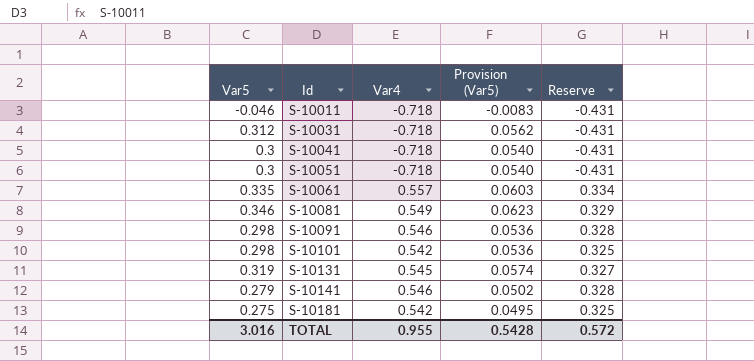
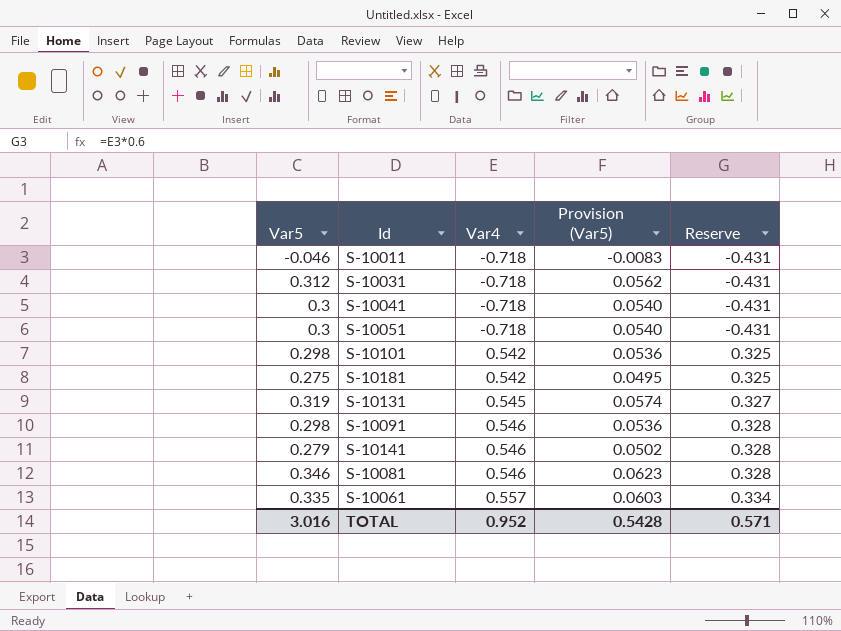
row order: Id ascending -> Var4 ascending
S-10081 | Var4: 0.549 -> 0.546
S-10081 | Reserve: 0.329 -> 0.328
TOTAL | Var4: 0.955 -> 0.952
TOTAL | Reserve: 0.572 -> 0.571

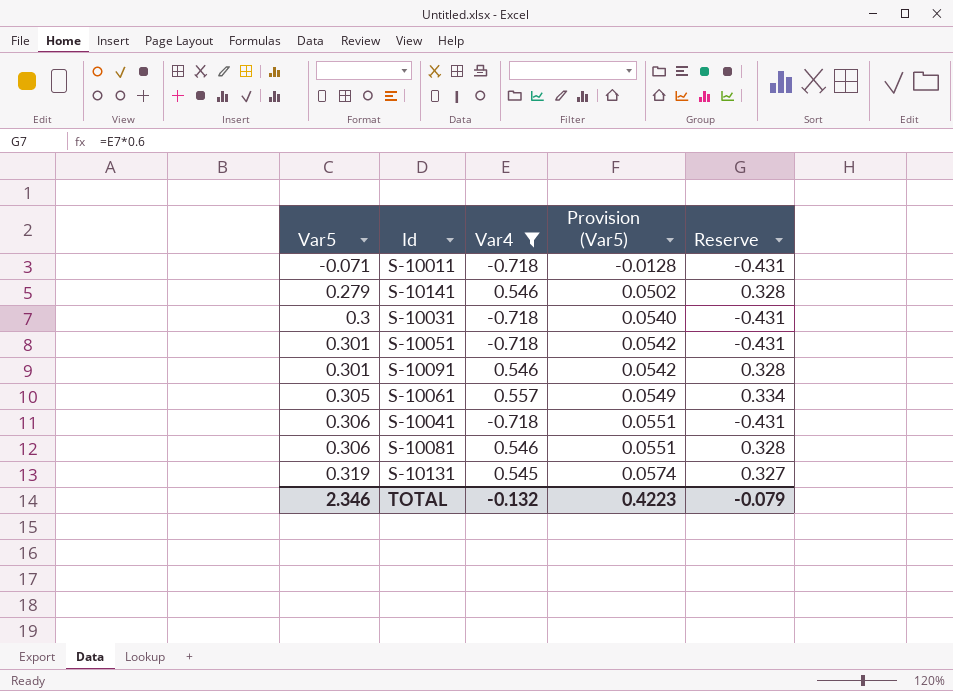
filter: none -> Var4 != 0.542
row order: Var4 ascending -> Var5 ascending
S-10011 | Var5: -0.046 -> -0.071
S-10011 | Provision (Var5): -0.0083 -> -0.0128
S-10031 | Var5: 0.312 -> 0.3
S-10031 | Provision (Var5): 0.0562 -> 0.0540
S-10051 | Var5: 0.3 -> 0.301
S-10051 | Provision (Var5): 0.0540 -> 0.0542
S-10091 | Var5: 0.298 -> 0.301
S-10091 | Provision (Var5): 0.0536 -> 0.0542
S-10061 | Var5: 0.335 -> 0.305
S-10061 | Provision (Var5): 0.0603 -> 0.0549
S-10041 | Var5: 0.3 -> 0.306
S-10041 | Provision (Var5): 0.0540 -> 0.0551
S-10081 | Var5: 0.346 -> 0.306
S-10081 | Provision (Var5): 0.0623 -> 0.0551
TOTAL | Var5: 3.016 -> 2.346
TOTAL | Var4: 0.952 -> -0.132
TOTAL | Provision (Var5): 0.5428 -> 0.4223
TOTAL | Reserve: 0.571 -> -0.079

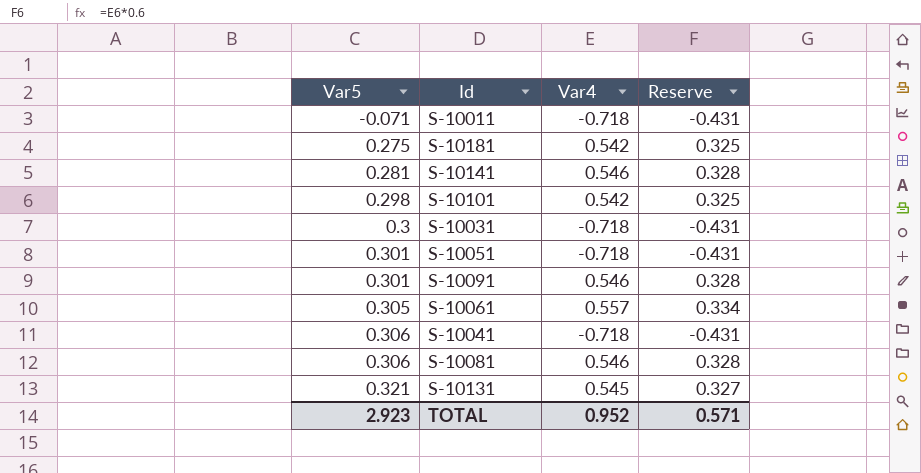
filter: Var4 != 0.542 -> none
column Provision (Var5) | formula: [Var5] * 0.18 -> none
S-10141 | Var5: 0.279 -> 0.281
S-10131 | Var5: 0.319 -> 0.321
TOTAL | Var5: 2.346 -> 2.923
TOTAL | Var4: -0.132 -> 0.952
TOTAL | Reserve: -0.079 -> 0.571

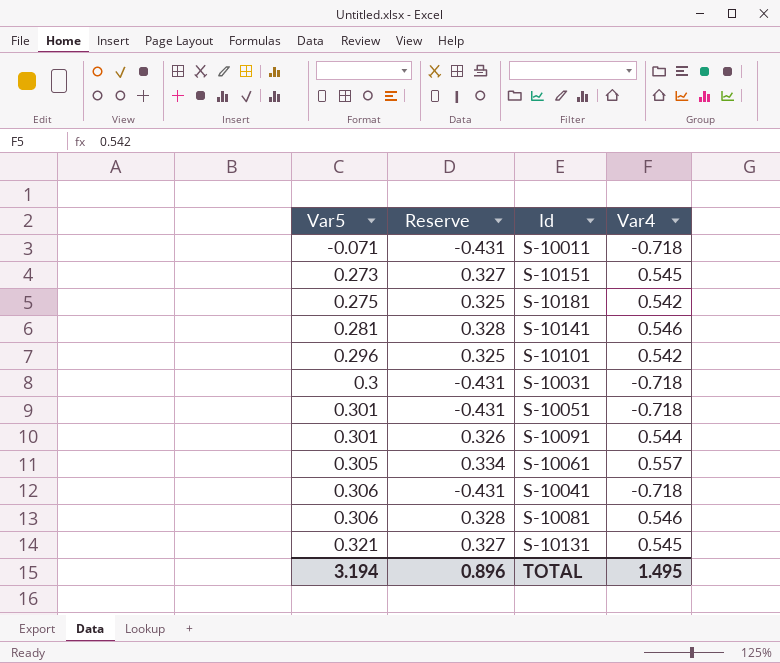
column Reserve | position: 4 -> 2
row S-10151: none -> 0.273 | 0.327 | 0.545
S-10101 | Var5: 0.298 -> 0.296
S-10091 | Reserve: 0.328 -> 0.326
S-10091 | Var4: 0.546 -> 0.544
TOTAL | Var5: 2.923 -> 3.194
TOTAL | Reserve: 0.571 -> 0.896
TOTAL | Var4: 0.952 -> 1.495

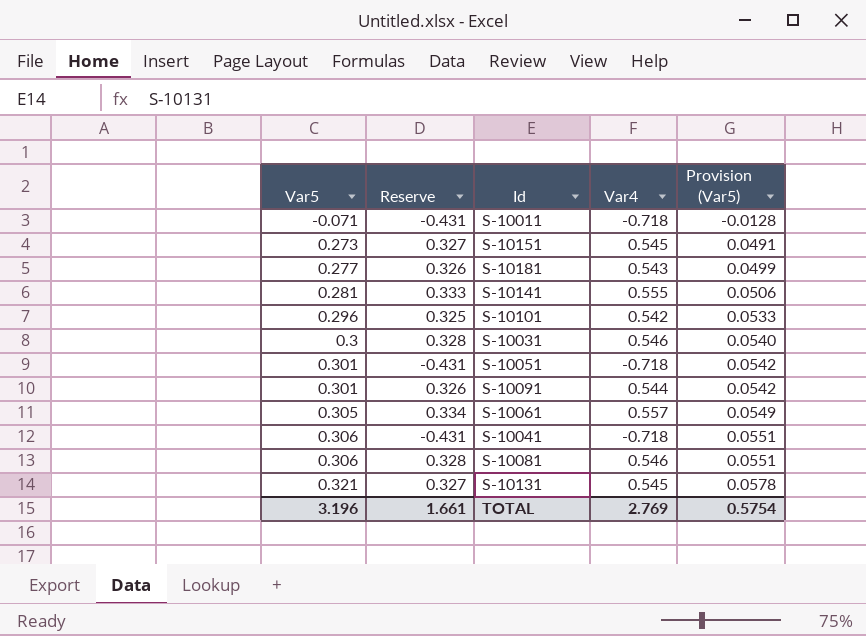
column Provision (Var5) | formula: none -> [Var5] * 0.18
S-10181 | Var5: 0.275 -> 0.277
S-10181 | Reserve: 0.325 -> 0.326
S-10181 | Var4: 0.542 -> 0.543
S-10141 | Reserve: 0.328 -> 0.333
S-10141 | Var4: 0.546 -> 0.555
S-10031 | Reserve: -0.431 -> 0.328
S-10031 | Var4: -0.718 -> 0.546
TOTAL | Var5: 3.194 -> 3.196
TOTAL | Reserve: 0.896 -> 1.661
TOTAL | Var4: 1.495 -> 2.769

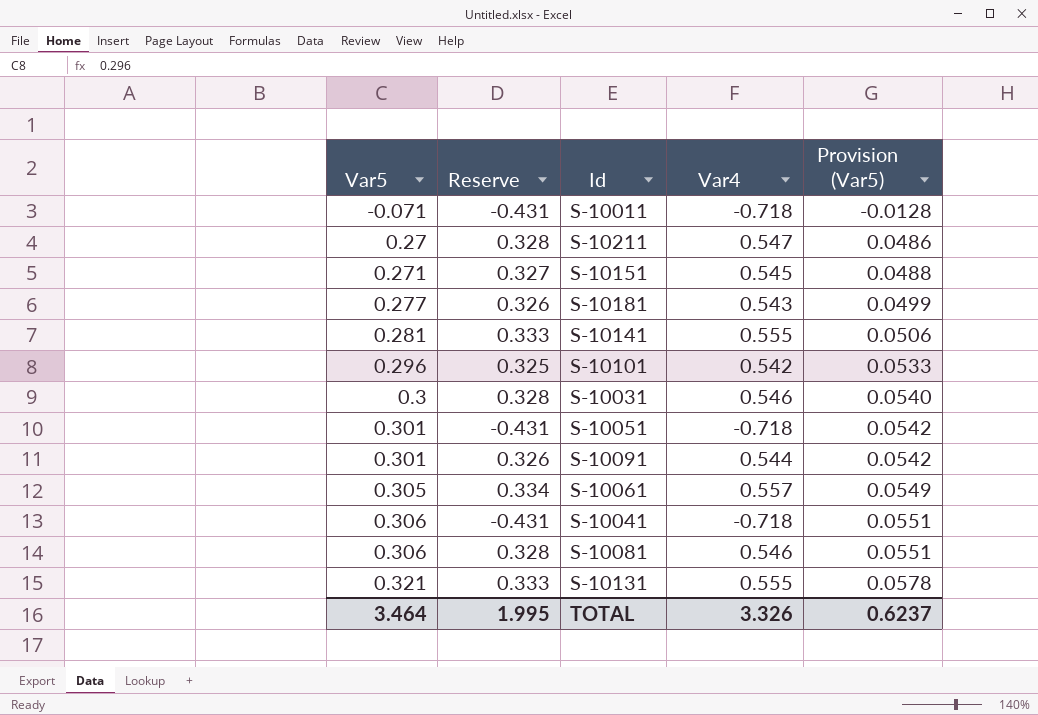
row S-10211: none -> 0.27 | 0.328 | 0.547 | 0.0486
S-10151 | Var5: 0.273 -> 0.271
S-10151 | Provision (Var5): 0.0491 -> 0.0488
S-10131 | Reserve: 0.327 -> 0.333
S-10131 | Var4: 0.545 -> 0.555
TOTAL | Var5: 3.196 -> 3.464
TOTAL | Reserve: 1.661 -> 1.995
TOTAL | Var4: 2.769 -> 3.326
TOTAL | Provision (Var5): 0.5754 -> 0.6237

